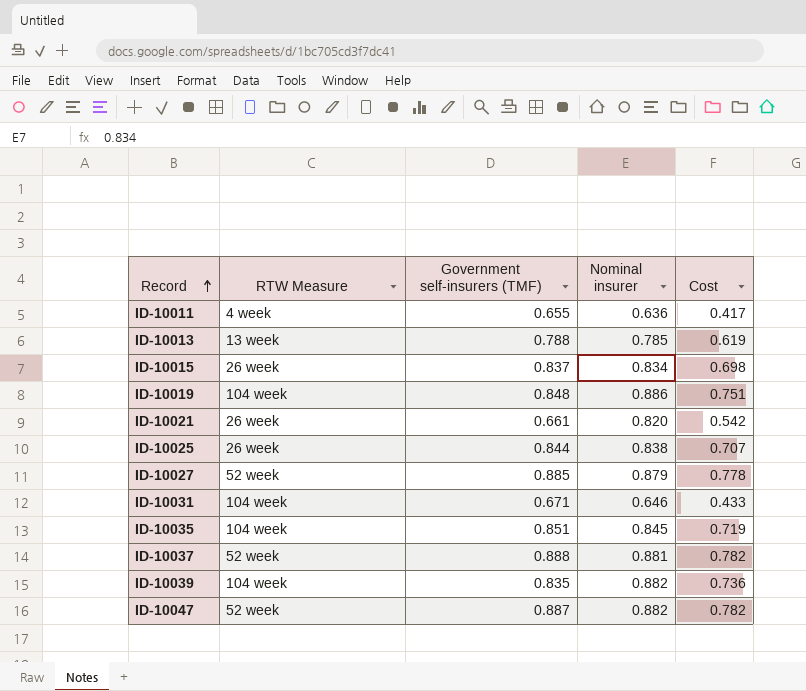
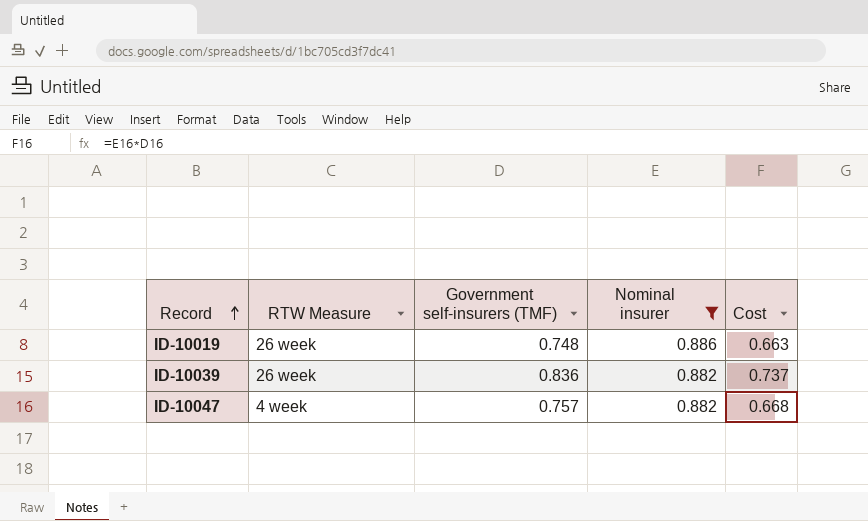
filter: none -> Nominal insurer >= 0.882
ID-10019 | RTW Measure: 104 week -> 26 week
ID-10019 | Government self-insurers (TMF): 0.848 -> 0.748
ID-10019 | Cost: 0.751 -> 0.663
ID-10039 | RTW Measure: 104 week -> 26 week
ID-10039 | Government self-insurers (TMF): 0.835 -> 0.836
ID-10039 | Cost: 0.736 -> 0.737
ID-10047 | RTW Measure: 52 week -> 4 week
ID-10047 | Government self-insurers (TMF): 0.887 -> 0.757
ID-10047 | Cost: 0.782 -> 0.668

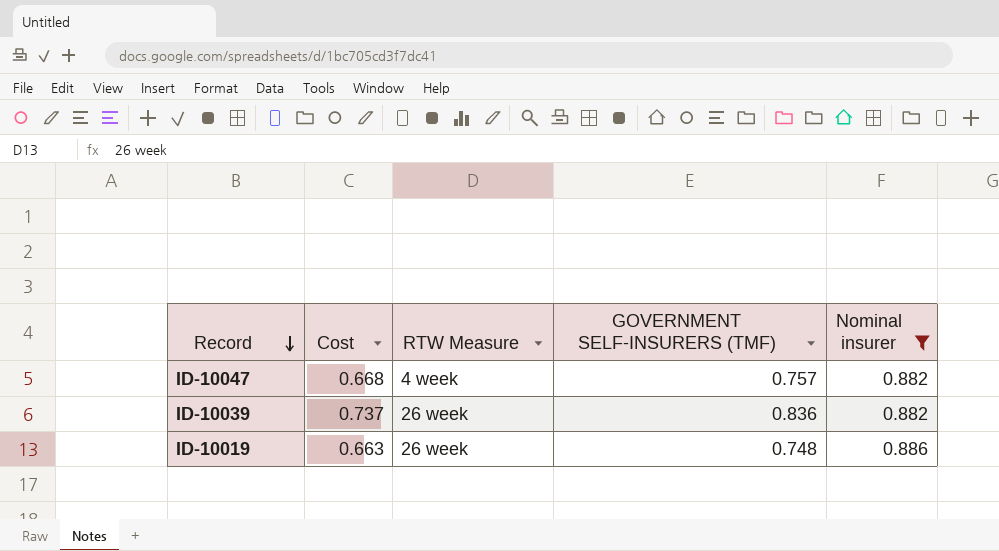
row order: Record ascending -> Record descending
column Cost | position: 5 -> 2
column name: Government self-insurers (TMF) -> GOVERNMENT SELF-INSURERS (TMF)

